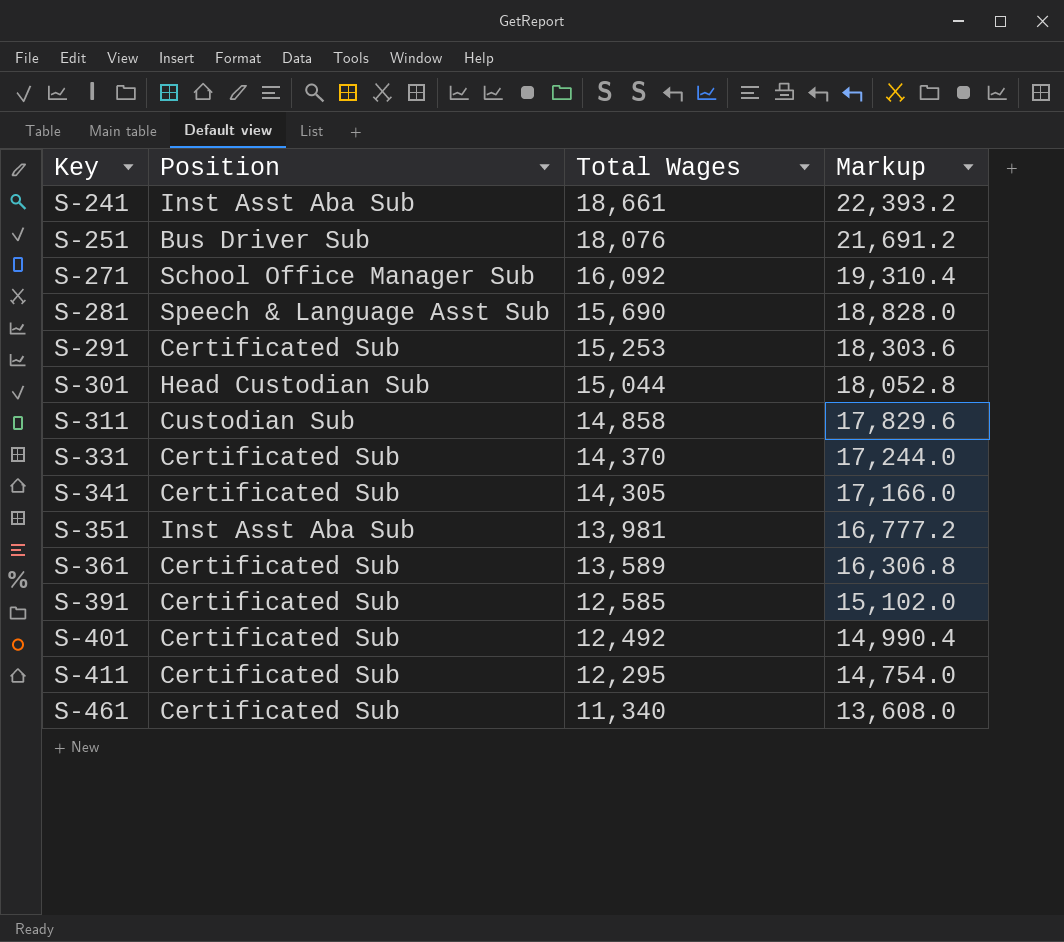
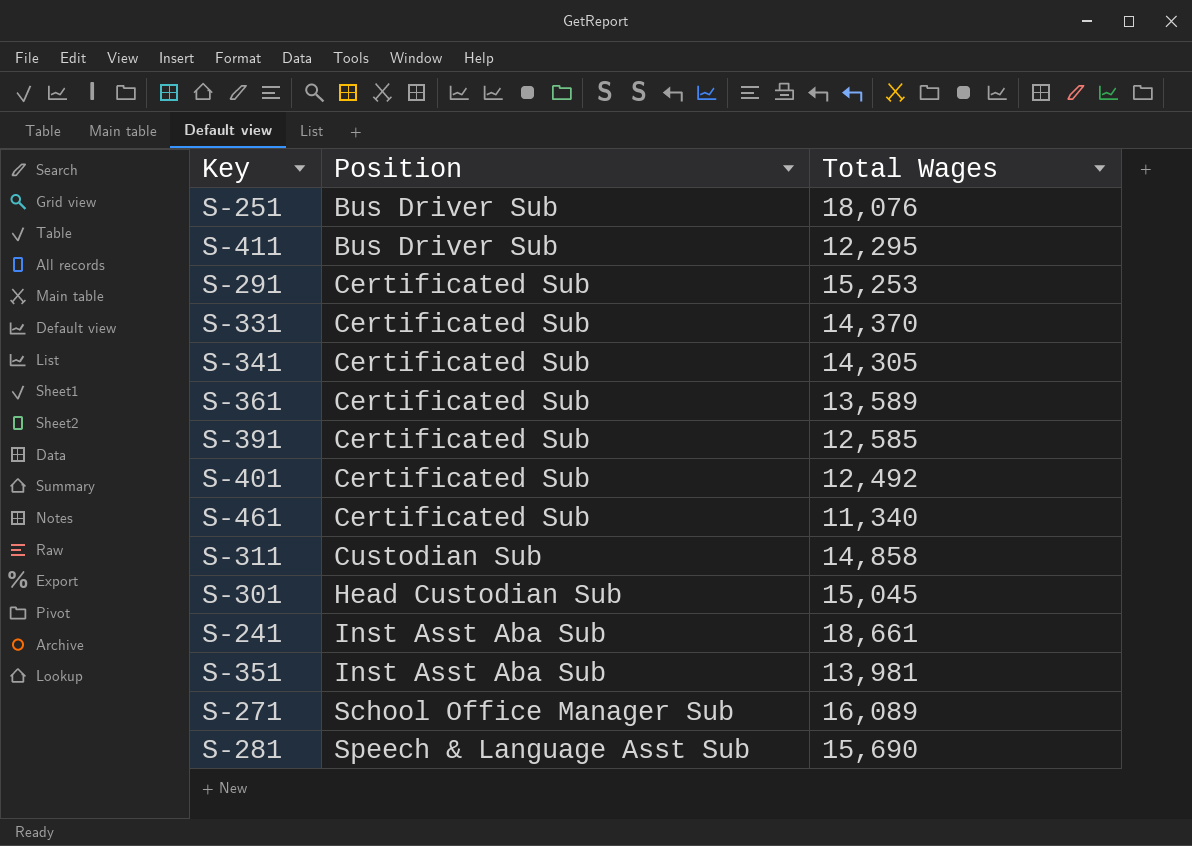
row order: Key ascending -> Position ascending
column Markup | formula: [Total Wages] * 1.2 -> none
S-411 | Position: Certificated Sub -> Bus Driver Sub
S-301 | Total Wages: 15,044 -> 15,045
S-271 | Total Wages: 16,092 -> 16,089

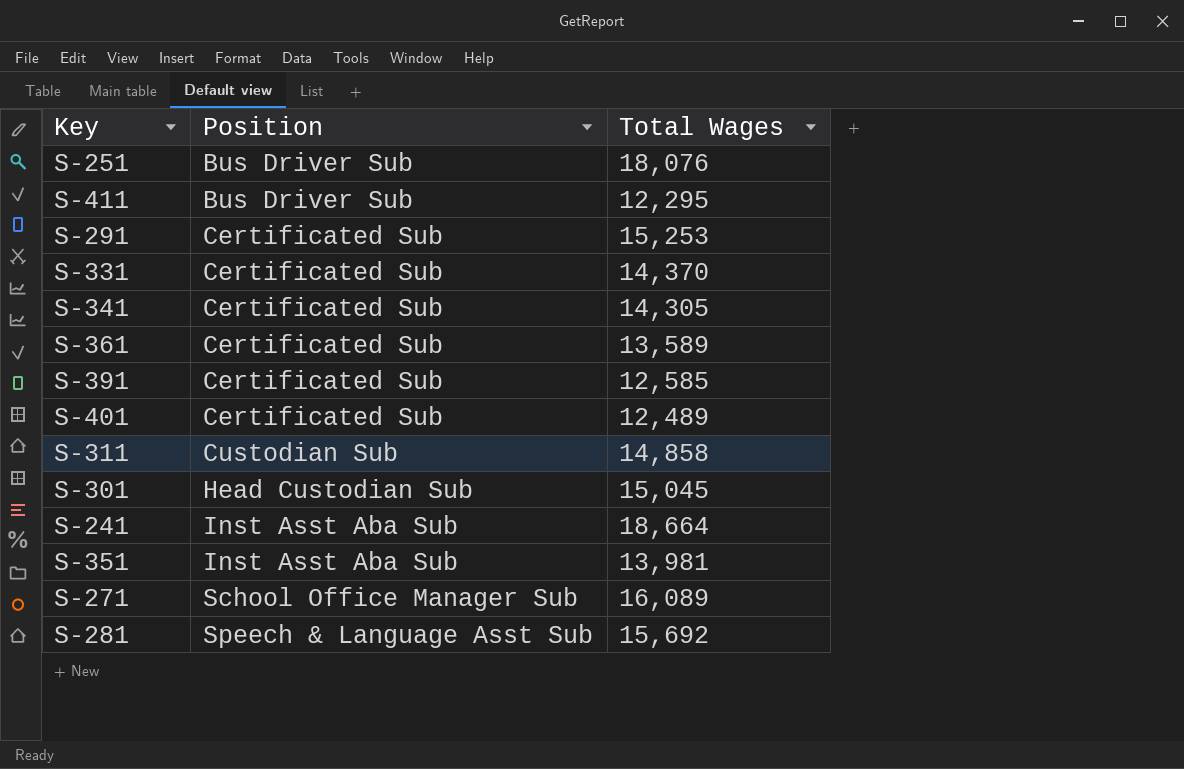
row S-461: Certificated Sub | 11,340 -> none
S-401 | Total Wages: 12,492 -> 12,489
S-241 | Total Wages: 18,661 -> 18,664
S-281 | Total Wages: 15,690 -> 15,692

